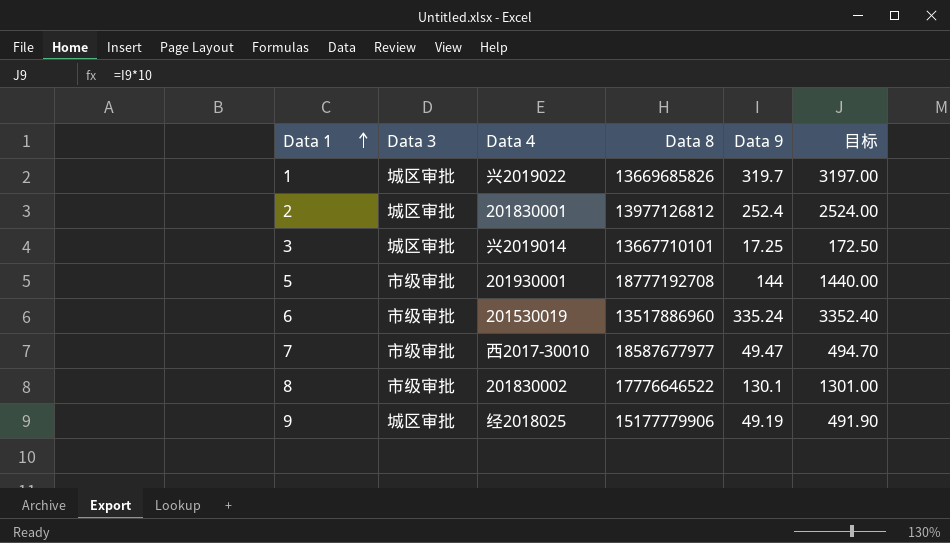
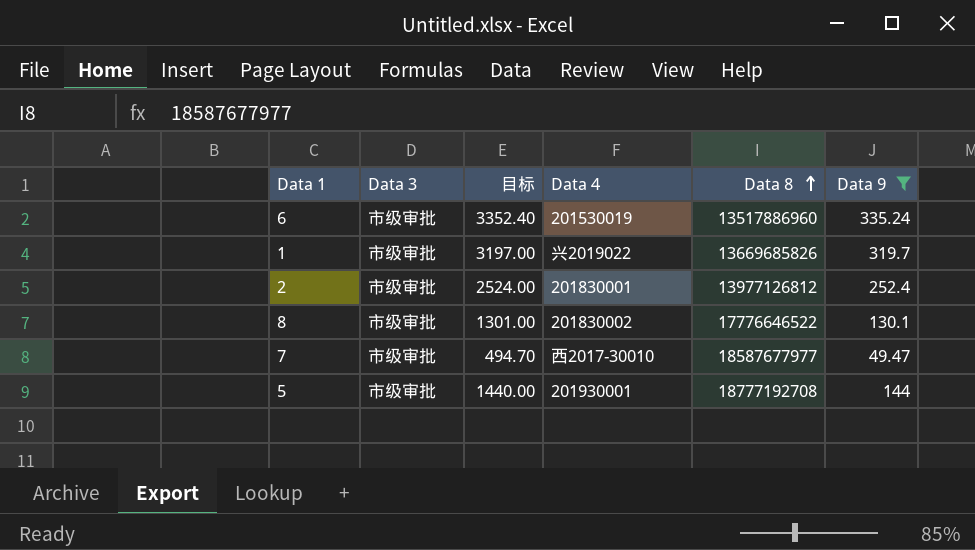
filter: none -> Data 9 >= 49.47
row order: Data 1 ascending -> Data 8 ascending
column 目标 | position: 6 -> 3
1 | Data 3: 城区审批 -> 市级审批
2 | Data 3: 城区审批 -> 市级审批

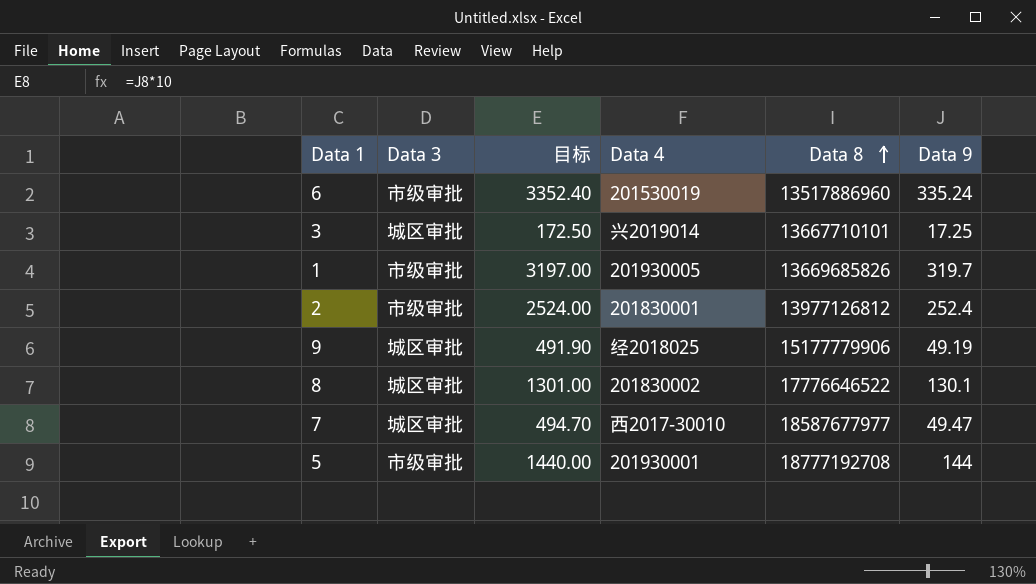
filter: Data 9 >= 49.47 -> none
1 | Data 4: 兴2019022 -> 201930005
8 | Data 3: 市级审批 -> 城区审批
7 | Data 3: 市级审批 -> 城区审批

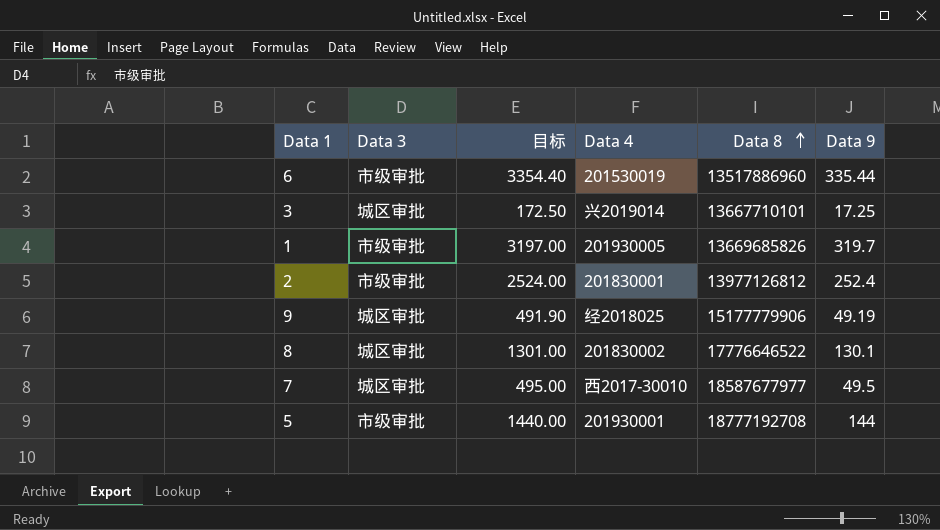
6 | 目标: 3352.40 -> 3354.40
6 | Data 9: 335.24 -> 335.44
7 | 目标: 494.70 -> 495.00
7 | Data 9: 49.47 -> 49.5

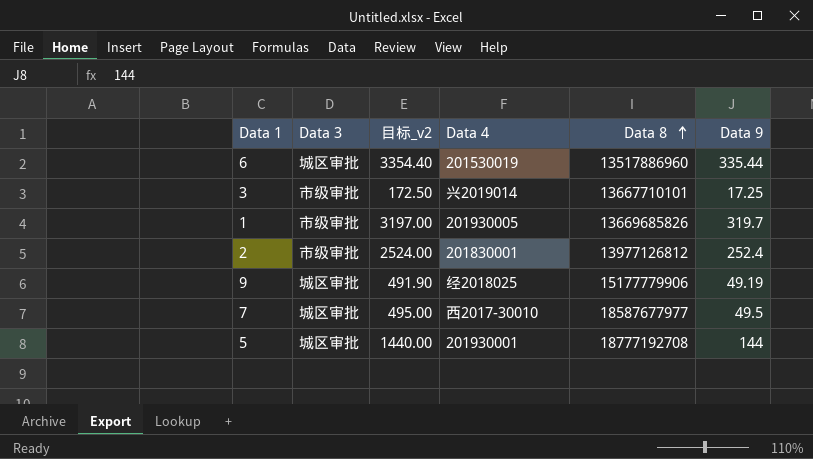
column name: 目标 -> 目标_v2
row 8: 城区审批 | 1301.00 | 201830002 | 17776646522 | 130.1 -> none
6 | Data 3: 市级审批 -> 城区审批
3 | Data 3: 城区审批 -> 市级审批
5 | Data 3: 市级审批 -> 城区审批

